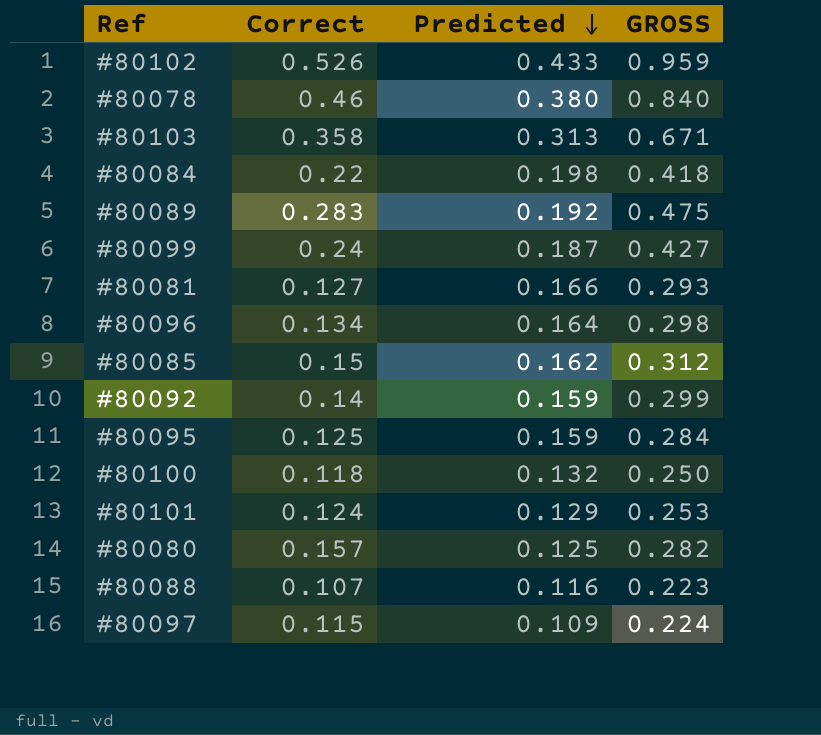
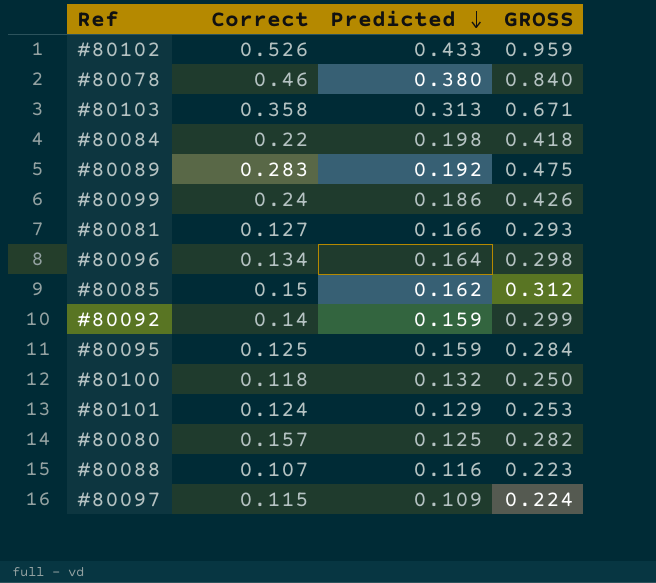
#80099 | Predicted: 0.187 -> 0.186
#80099 | GROSS: 0.427 -> 0.426

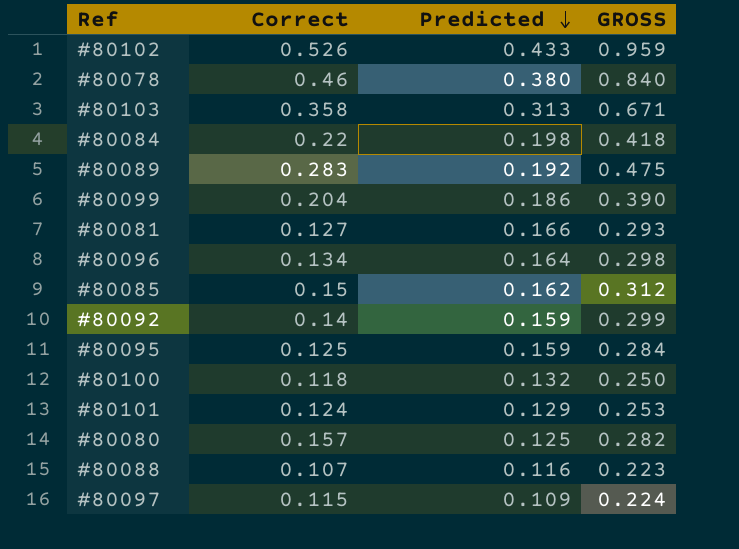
#80099 | Correct: 0.24 -> 0.204
#80099 | GROSS: 0.426 -> 0.390

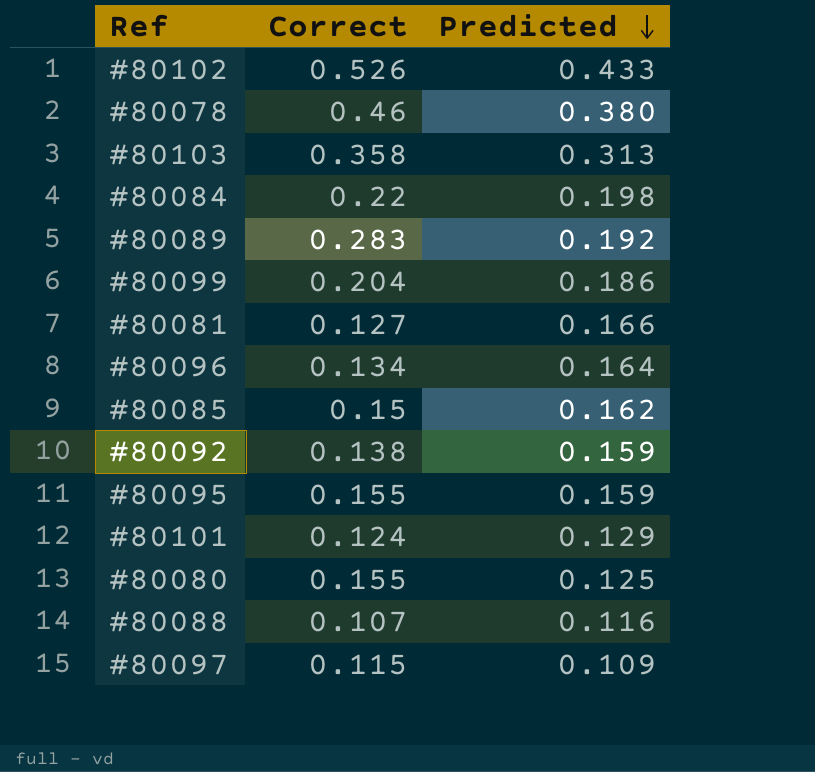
column GROSS | formula: [Correct] + [Predicted] -> none
row #80100: 0.118 | 0.132 | 0.250 -> none
#80092 | Correct: 0.14 -> 0.138
#80095 | Correct: 0.125 -> 0.155
#80080 | Correct: 0.157 -> 0.155

